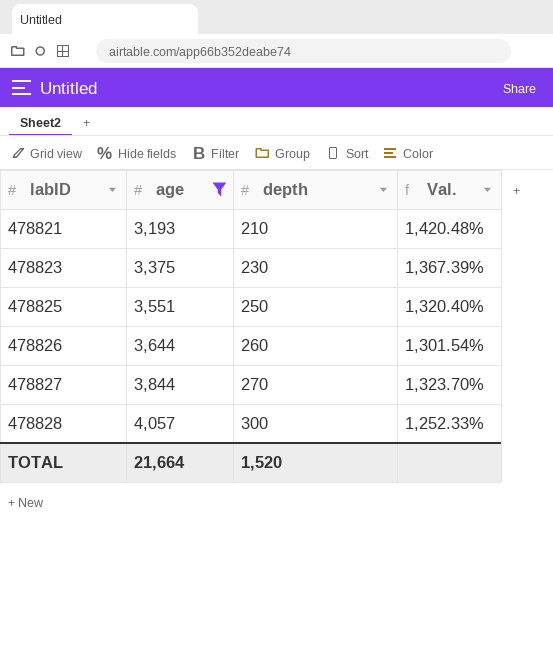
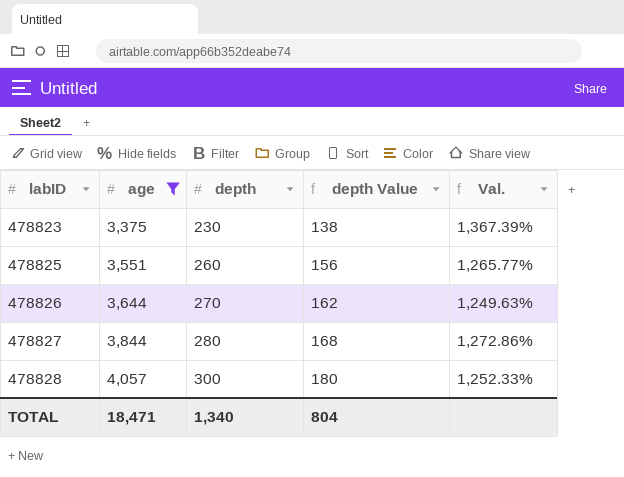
column depth Value | formula: none -> [depth] * 0.6
row 478821: 3,193 | 210 | 1,420.48% -> none
478825 | depth: 250 -> 260
478825 | Val.: 1,320.40% -> 1,265.77%
478826 | depth: 260 -> 270
478826 | Val.: 1,301.54% -> 1,249.63%
478827 | depth: 270 -> 280
478827 | Val.: 1,323.70% -> 1,272.86%
TOTAL | age: 21,664 -> 18,471
TOTAL | depth: 1,520 -> 1,340

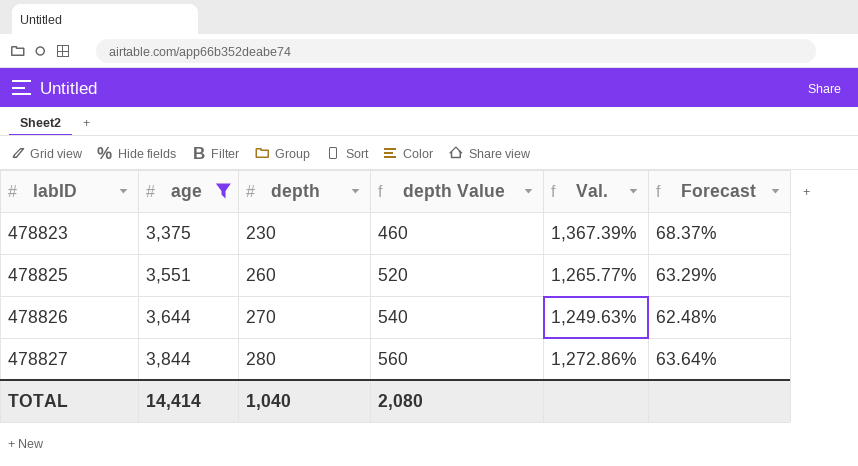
column depth Value | formula: [depth] * 0.6 -> [depth] * 2
column Forecast | formula: none -> [Val.] * 0.05
row 478828: 4,057 | 300 | 180 | 1,252.33% -> none
TOTAL | age: 18,471 -> 14,414
TOTAL | depth: 1,340 -> 1,040
TOTAL | depth Value: 804 -> 2,080

